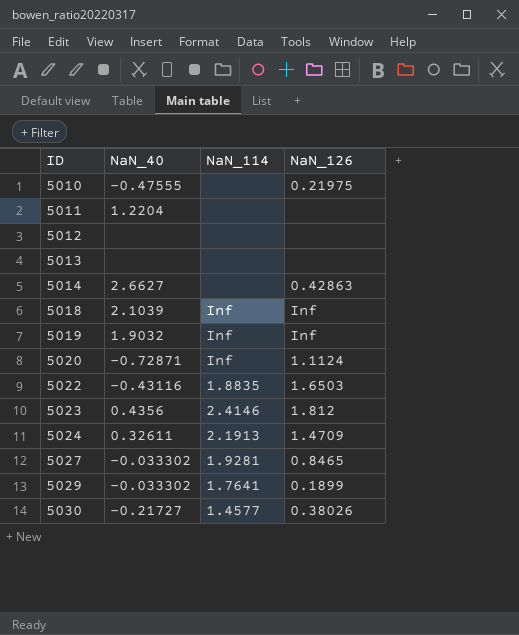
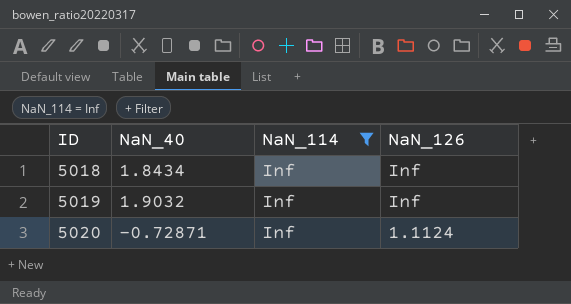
filter: none -> NaN_114 = Inf
5018 | NaN_40: 2.1039 -> 1.8434

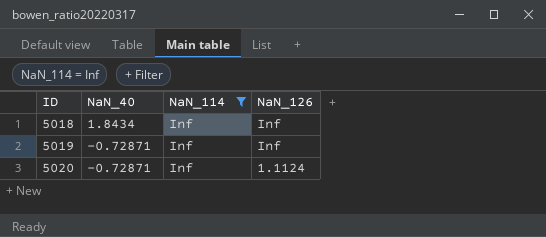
5019 | NaN_40: 1.9032 -> -0.72871

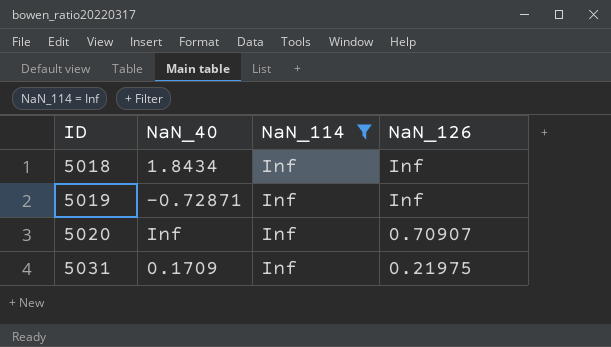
5020 | NaN_40: -0.72871 -> Inf
5020 | NaN_126: 1.1124 -> 0.70907
row 5031: none -> 0.1709 | Inf | 0.21975

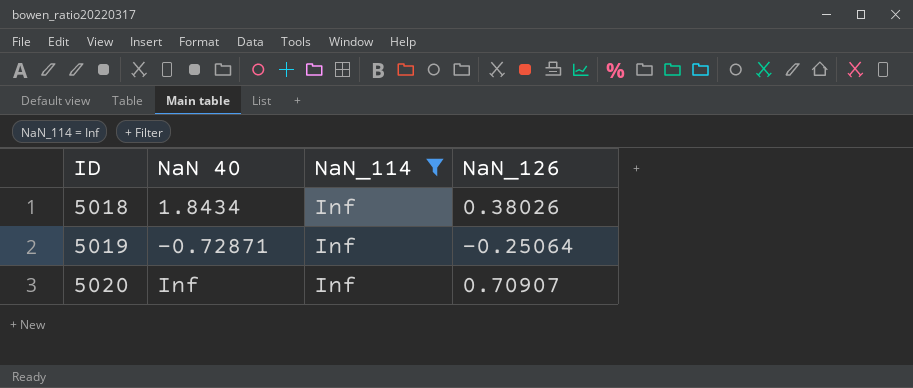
column name: NaN_40 -> NaN 40
row 5031: 0.1709 | Inf | 0.21975 -> none
5018 | NaN_126: Inf -> 0.38026
5019 | NaN_126: Inf -> -0.25064

